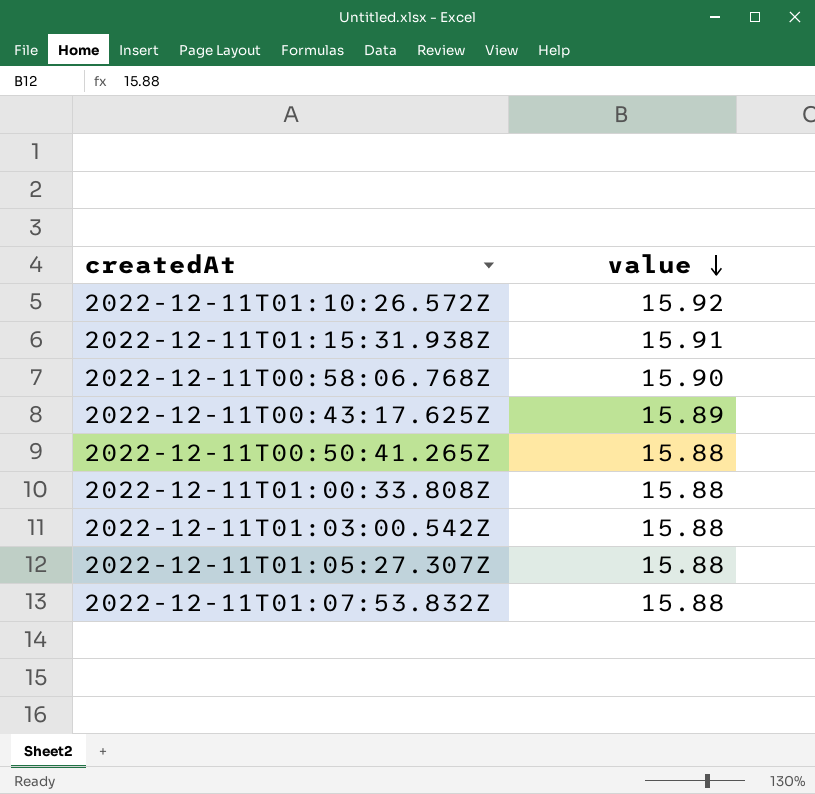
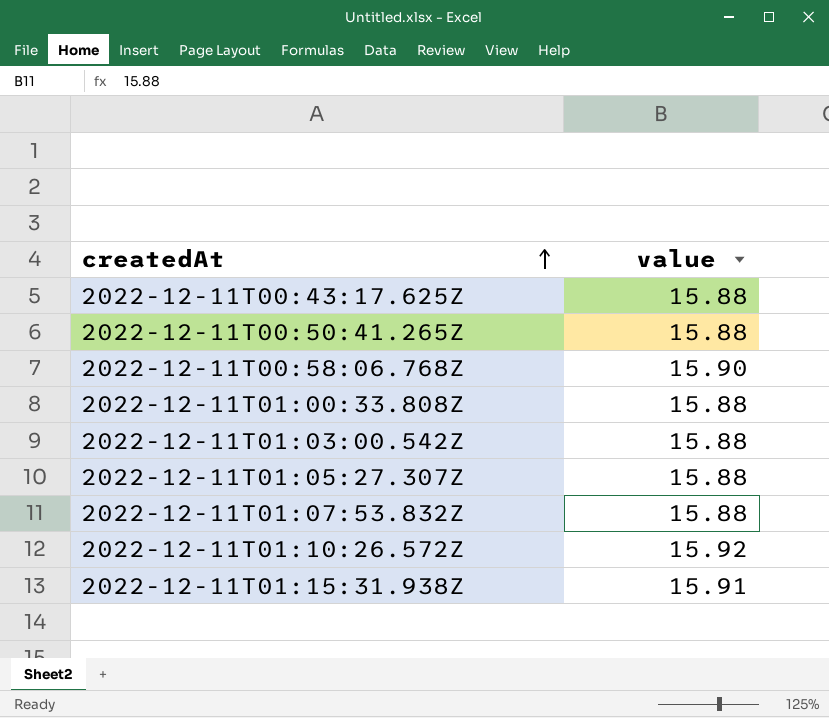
row order: value descending -> createdAt ascending
2022-12-11T00:43:17.625Z | value: 15.89 -> 15.88

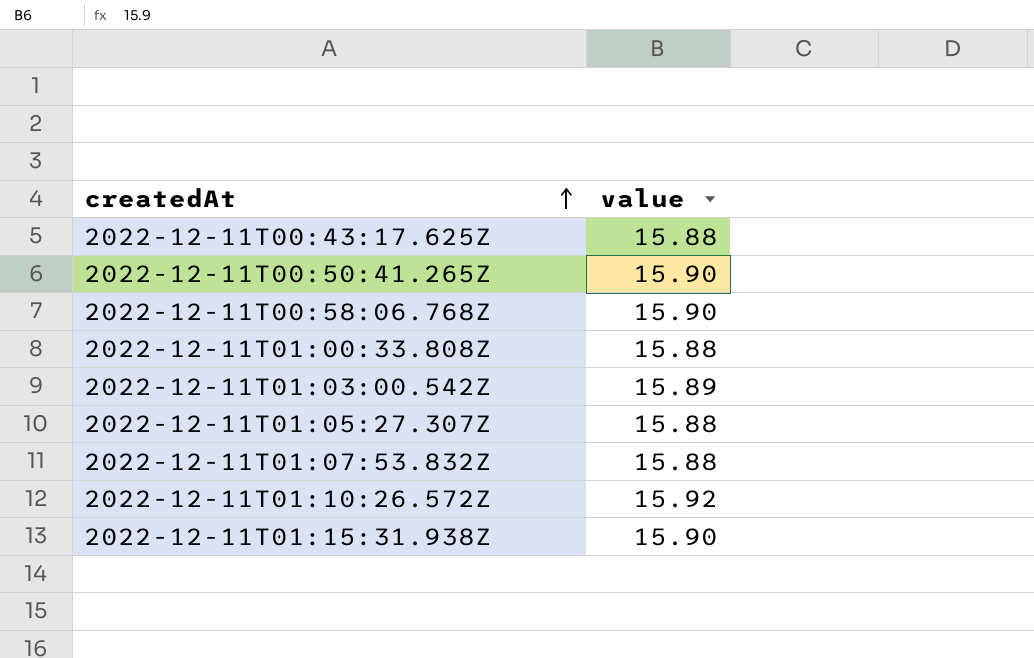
2022-12-11T00:50:41.265Z | value: 15.88 -> 15.90
2022-12-11T01:03:00.542Z | value: 15.88 -> 15.89
2022-12-11T01:15:31.938Z | value: 15.91 -> 15.90

